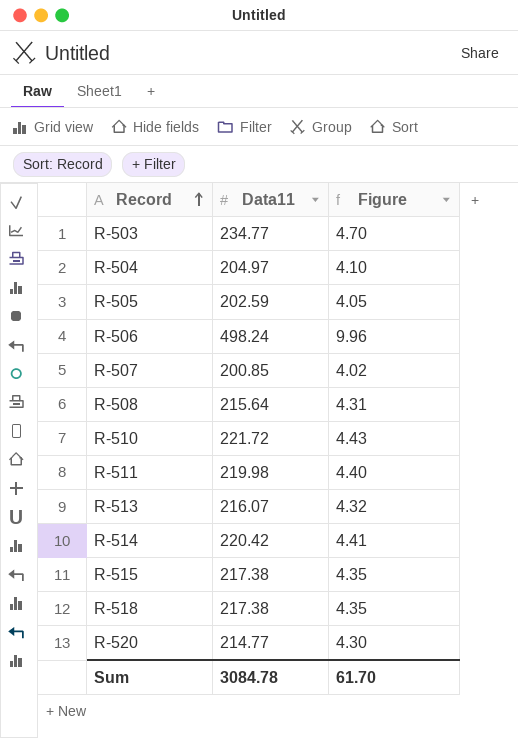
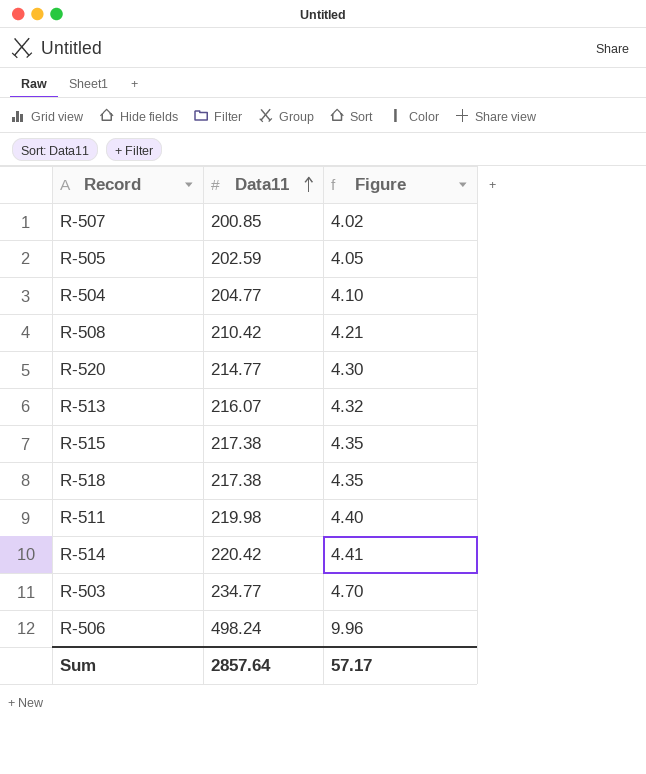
row order: Record ascending -> Data11 ascending
row R-510: 221.72 | 4.43 -> none
R-504 | Data11: 204.97 -> 204.77
R-508 | Data11: 215.64 -> 210.42
R-508 | Figure: 4.31 -> 4.21
Sum | Data11: 3084.78 -> 2857.64
Sum | Figure: 61.70 -> 57.17

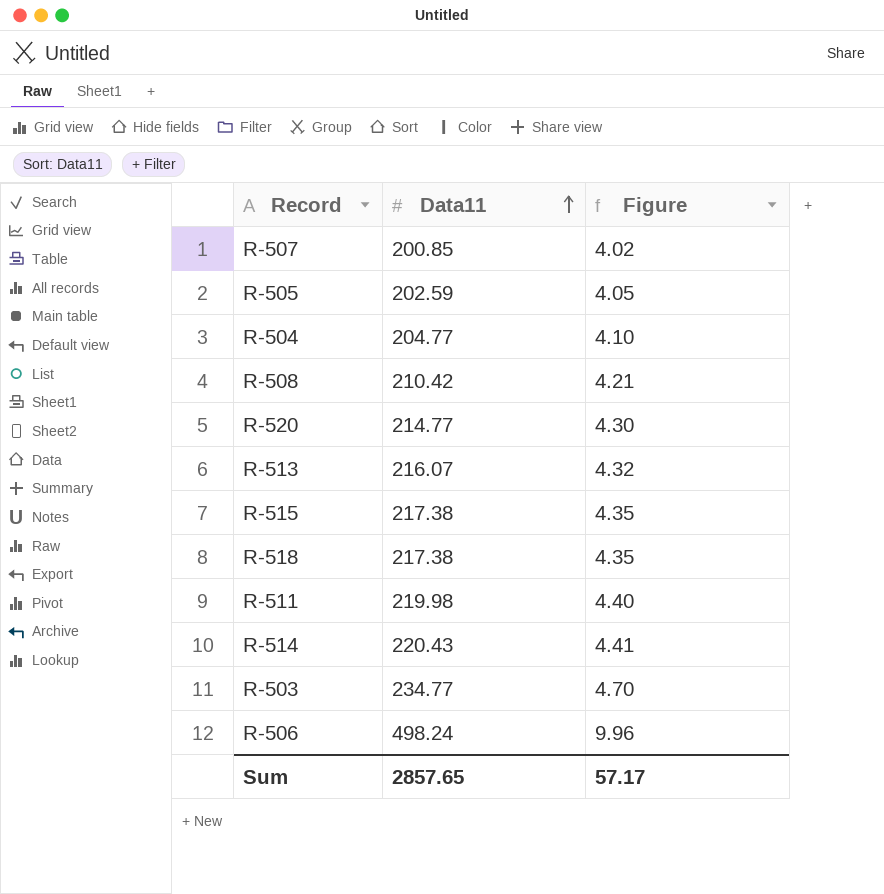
R-514 | Data11: 220.42 -> 220.43
Sum | Data11: 2857.64 -> 2857.65

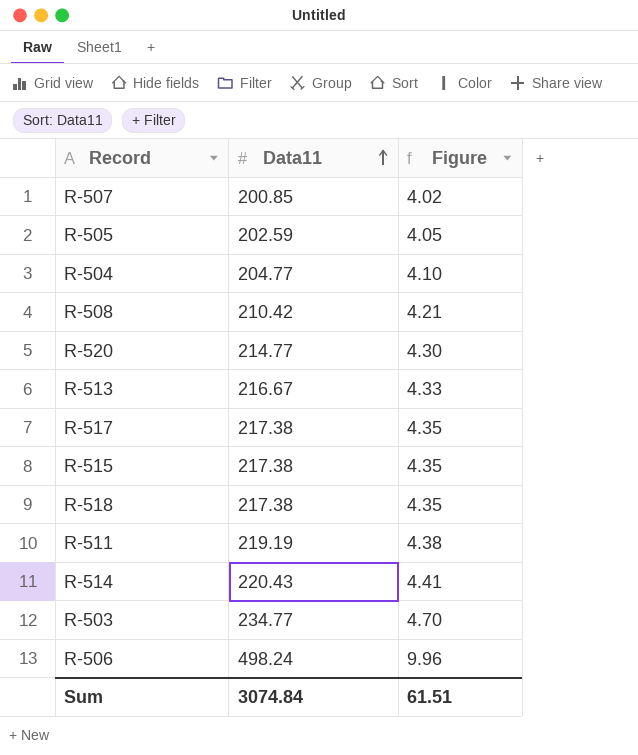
R-513 | Data11: 216.07 -> 216.67
R-513 | Figure: 4.32 -> 4.33
row R-517: none -> 217.38 | 4.35
R-511 | Data11: 219.98 -> 219.19
R-511 | Figure: 4.40 -> 4.38
Sum | Data11: 2857.65 -> 3074.84
Sum | Figure: 57.17 -> 61.51

